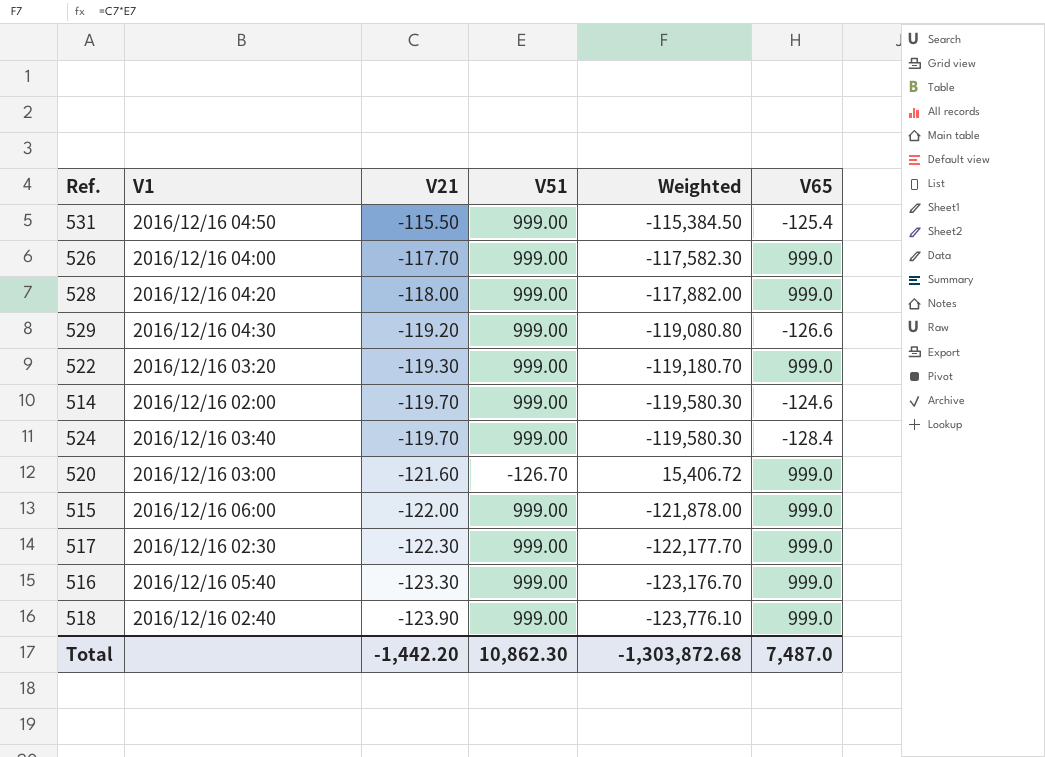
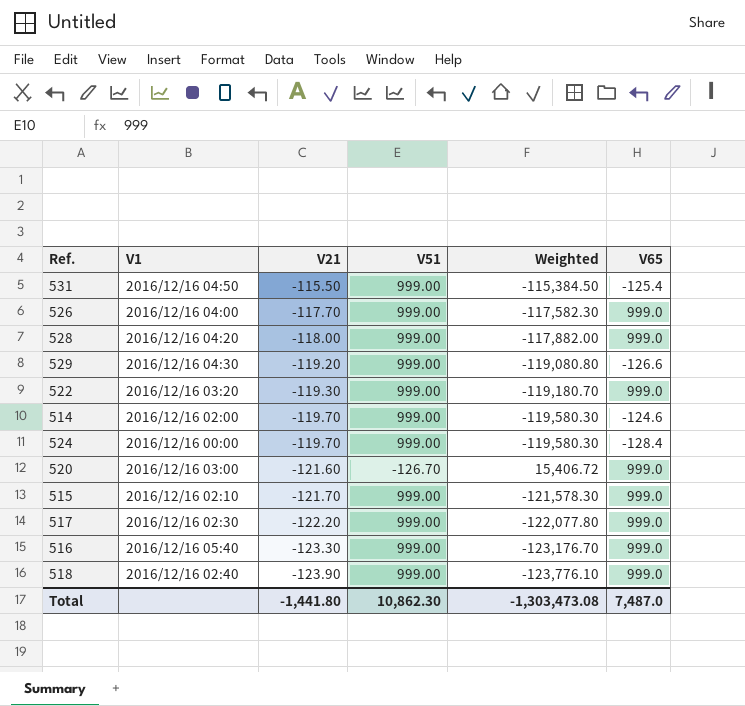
524 | V1: 2016/12/16 03:40 -> 2016/12/16 00:00
515 | V1: 2016/12/16 06:00 -> 2016/12/16 02:10
515 | V21: -122.00 -> -121.70
515 | Weighted: -121,878.00 -> -121,578.30
517 | V21: -122.30 -> -122.20
517 | Weighted: -122,177.70 -> -122,077.80
Total | V21: -1,442.20 -> -1,441.80
Total | Weighted: -1,303,872.68 -> -1,303,473.08

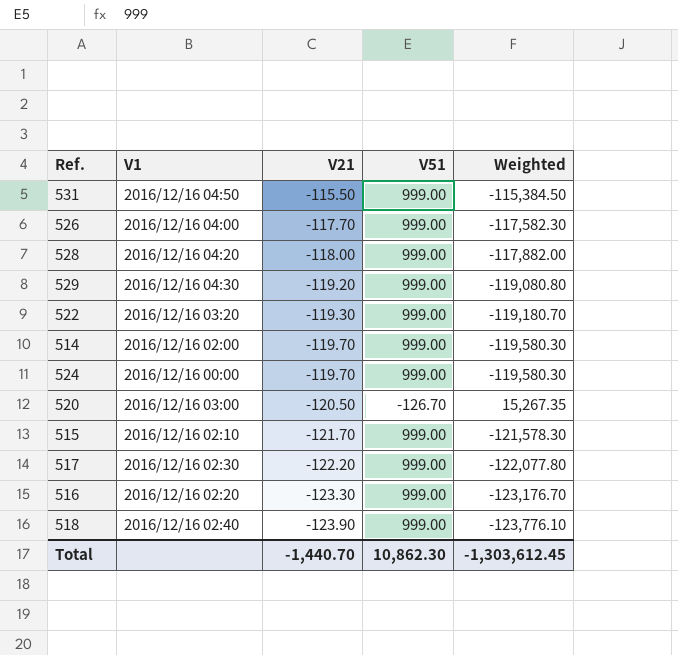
column V65 | position: 6 -> none
520 | V21: -121.60 -> -120.50
520 | Weighted: 15,406.72 -> 15,267.35
516 | V1: 2016/12/16 05:40 -> 2016/12/16 02:20
Total | V21: -1,441.80 -> -1,440.70
Total | Weighted: -1,303,473.08 -> -1,303,612.45

